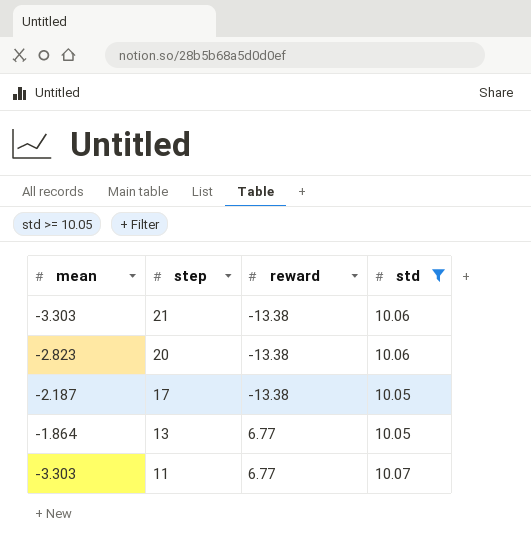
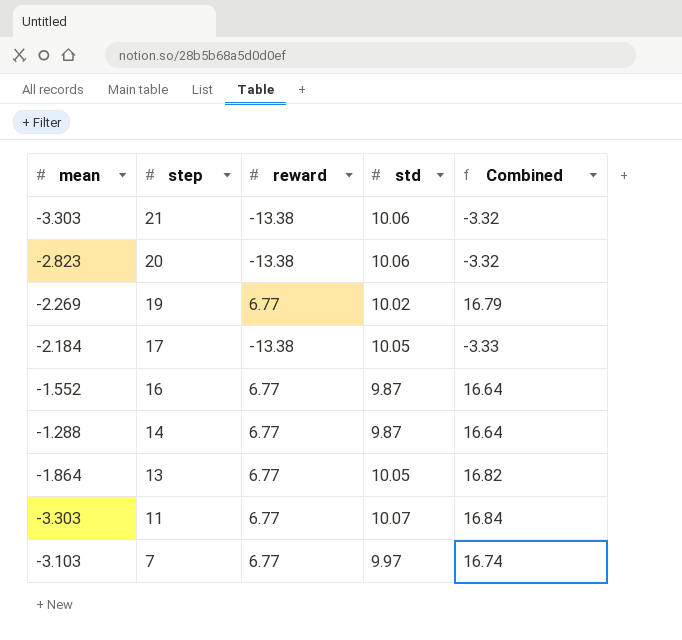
filter: std >= 10.05 -> none
column Combined | formula: none -> [reward] + [std]
17 | mean: -2.187 -> -2.184

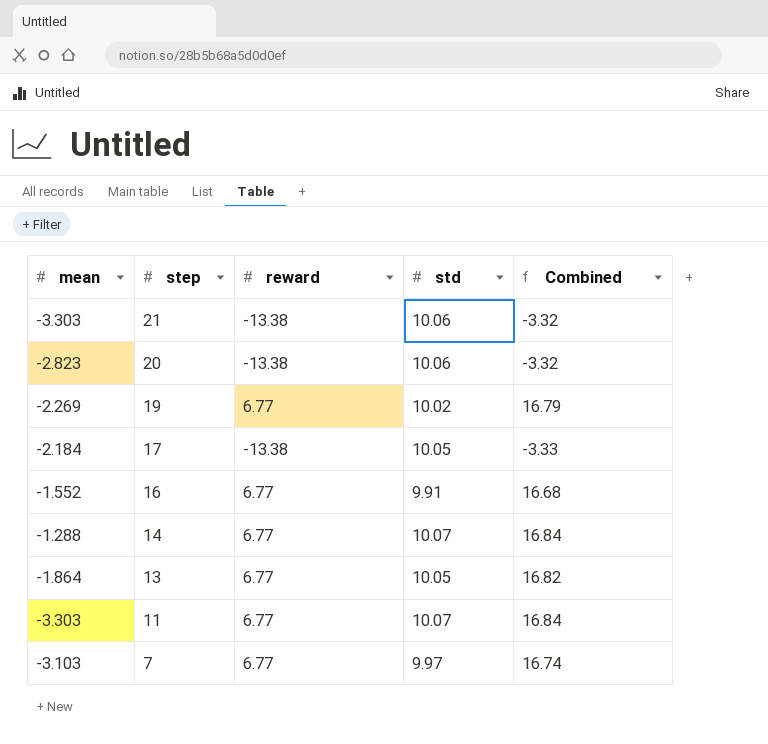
16 | std: 9.87 -> 9.91
16 | Combined: 16.64 -> 16.68
14 | std: 9.87 -> 10.07
14 | Combined: 16.64 -> 16.84

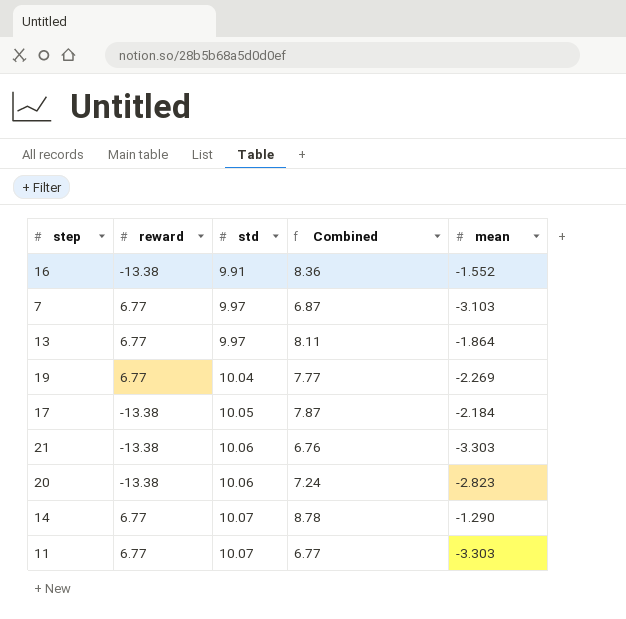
row order: step descending -> std ascending
column Combined | formula: [reward] + [std] -> [std] + [mean]
column mean | position: 1 -> 5
16 | reward: 6.77 -> -13.38
13 | std: 10.05 -> 9.97
19 | std: 10.02 -> 10.04
14 | mean: -1.288 -> -1.290

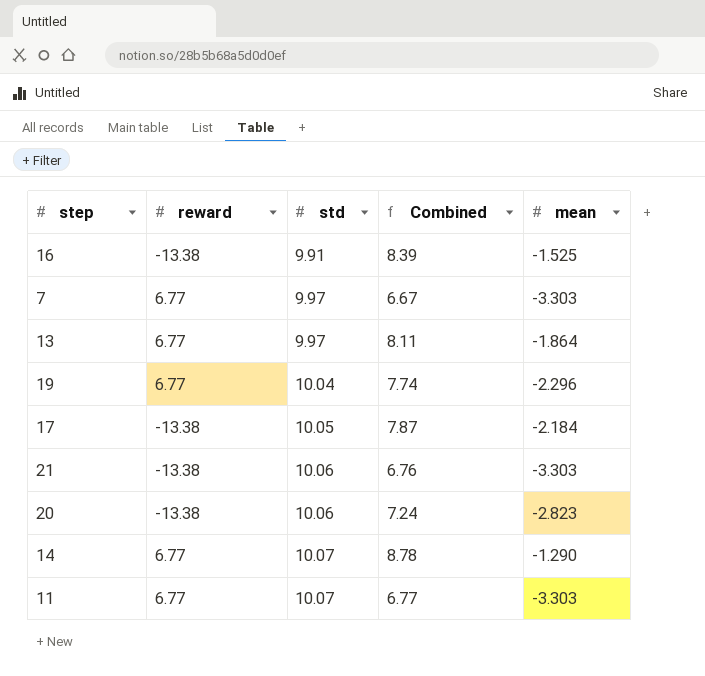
16 | Combined: 8.36 -> 8.39
16 | mean: -1.552 -> -1.525
7 | Combined: 6.87 -> 6.67
7 | mean: -3.103 -> -3.303
19 | Combined: 7.77 -> 7.74
19 | mean: -2.269 -> -2.296

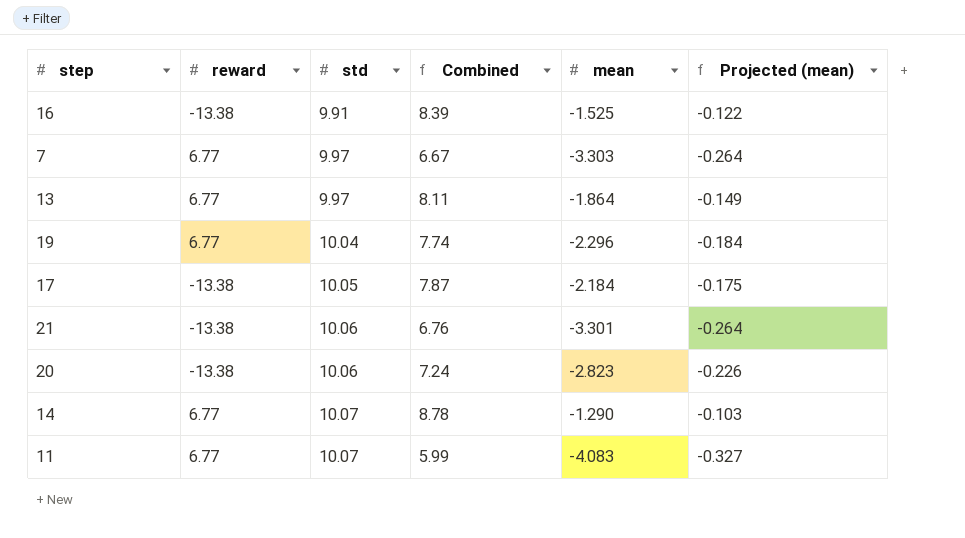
column Projected (mean) | formula: none -> [mean] * 0.08
21 | mean: -3.303 -> -3.301
11 | Combined: 6.77 -> 5.99
11 | mean: -3.303 -> -4.083

